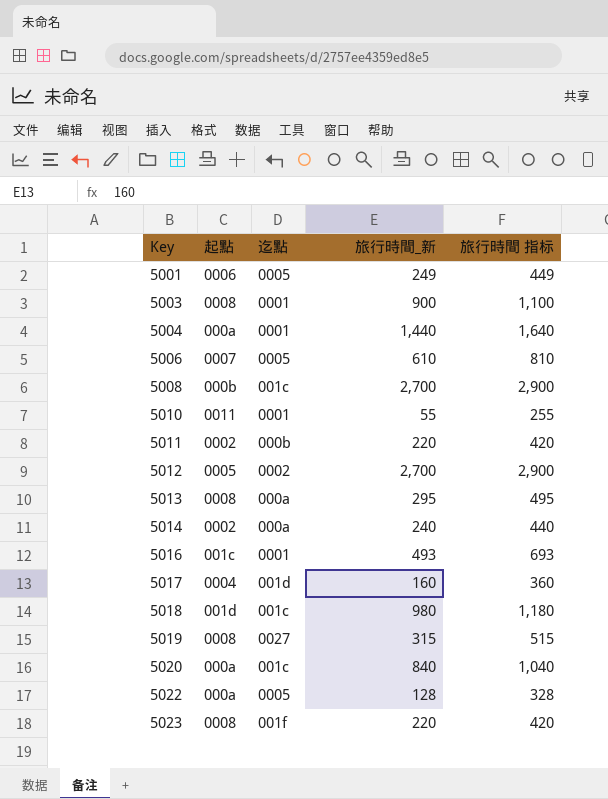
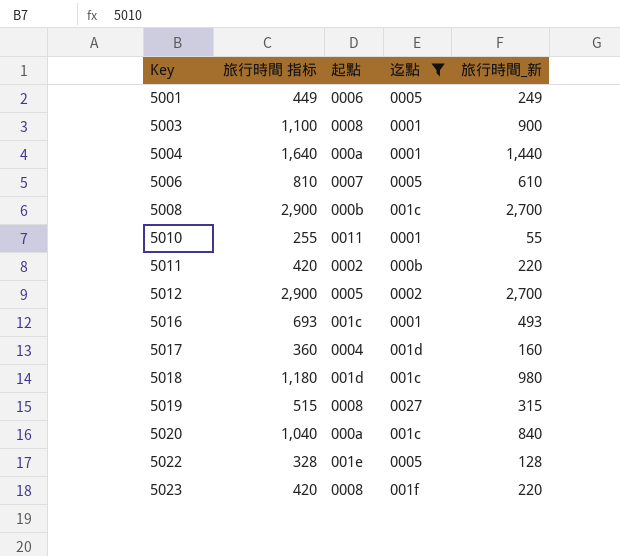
filter: none -> 迄點 != 000a
column 旅行時間 指标 | position: 5 -> 2
5022 | 起點: 000a -> 001e

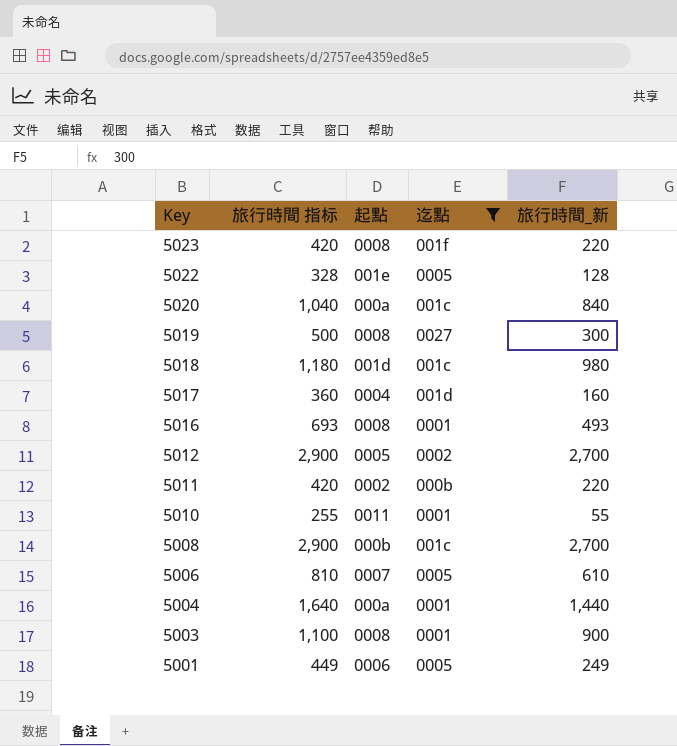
row order: Key ascending -> Key descending
5019 | 旅行時間 指标: 515 -> 500
5019 | 旅行時間_新: 315 -> 300
5016 | 起點: 001c -> 0008

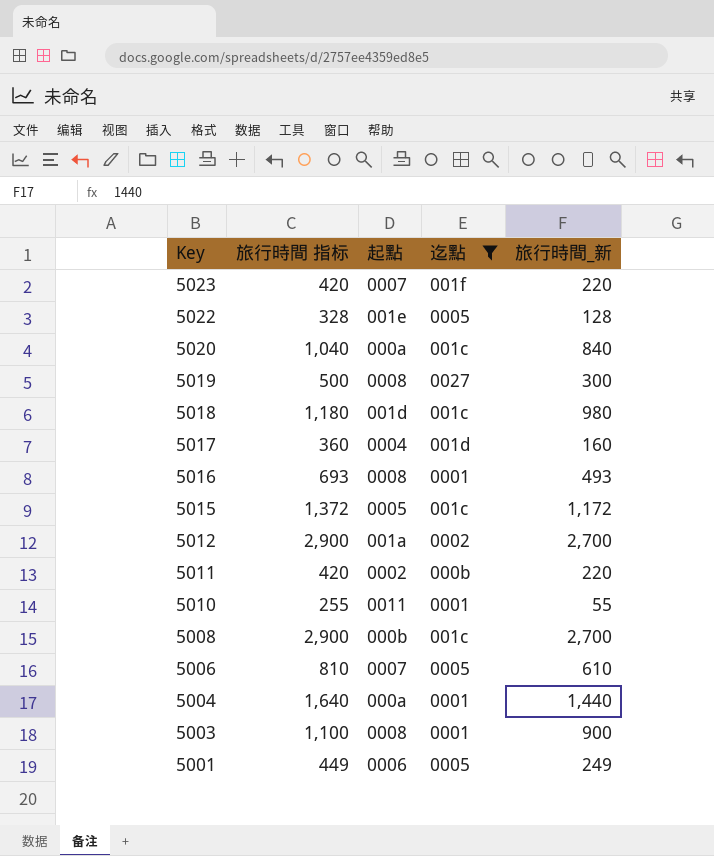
5023 | 起點: 0008 -> 0007
row 5015: none -> 1,372 | 0005 | 001c | 1,172
5012 | 起點: 0005 -> 001a

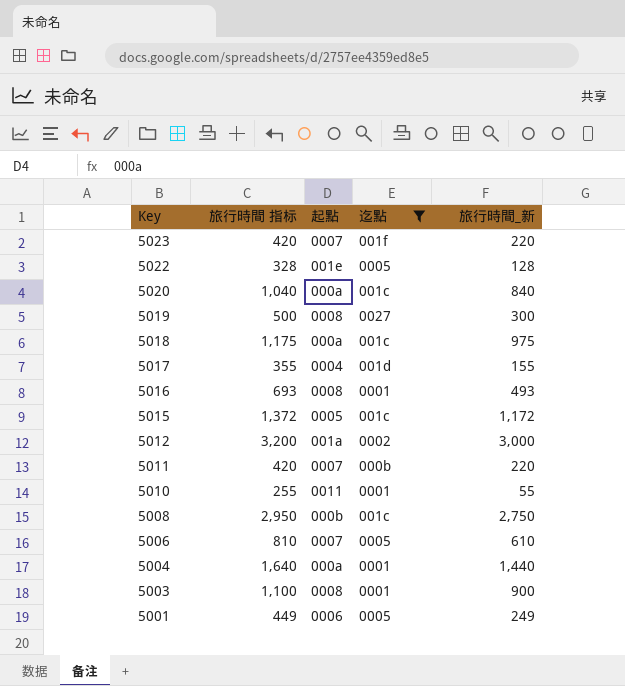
5018 | 旅行時間 指标: 1,180 -> 1,175
5018 | 起點: 001d -> 000a
5018 | 旅行時間_新: 980 -> 975
5017 | 旅行時間 指标: 360 -> 355
5017 | 旅行時間_新: 160 -> 155
5012 | 旅行時間 指标: 2,900 -> 3,200
5012 | 旅行時間_新: 2,700 -> 3,000
5011 | 起點: 0002 -> 0007
5008 | 旅行時間 指标: 2,900 -> 2,950
5008 | 旅行時間_新: 2,700 -> 2,750

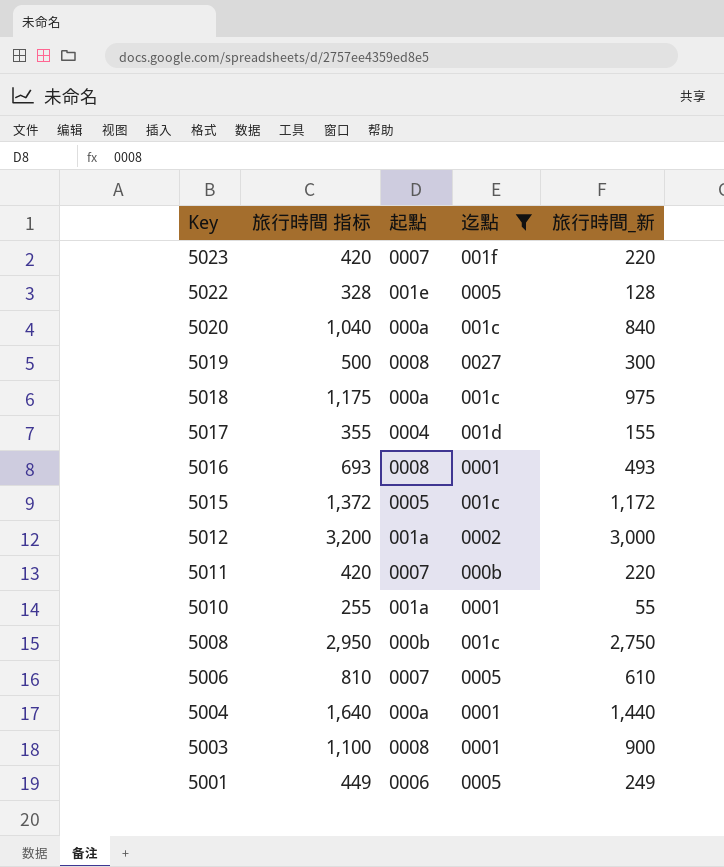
5010 | 起點: 0011 -> 001a

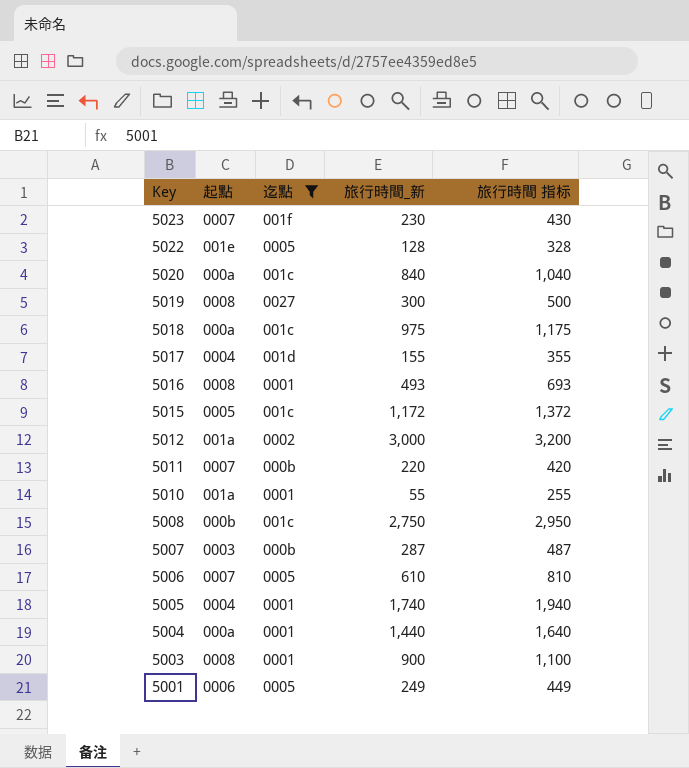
column 旅行時間 指标 | position: 2 -> 5
5023 | 旅行時間_新: 220 -> 230
5023 | 旅行時間 指标: 420 -> 430
row 5007: none -> 0003 | 000b | 287 | 487
row 5005: none -> 0004 | 0001 | 1,740 | 1,940

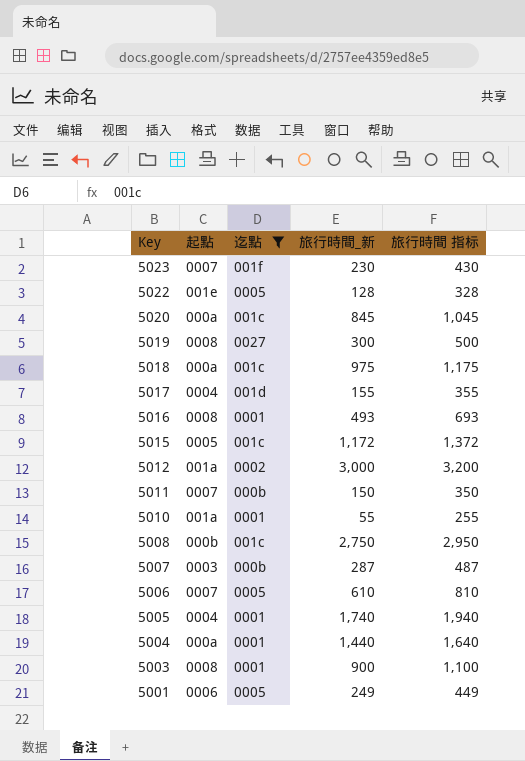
5020 | 旅行時間_新: 840 -> 845
5020 | 旅行時間 指标: 1,040 -> 1,045
5011 | 旅行時間_新: 220 -> 150
5011 | 旅行時間 指标: 420 -> 350

